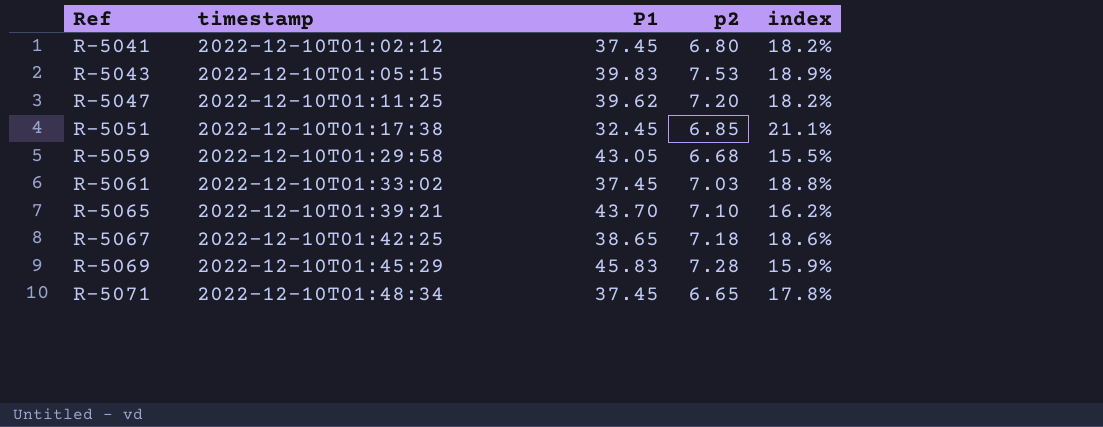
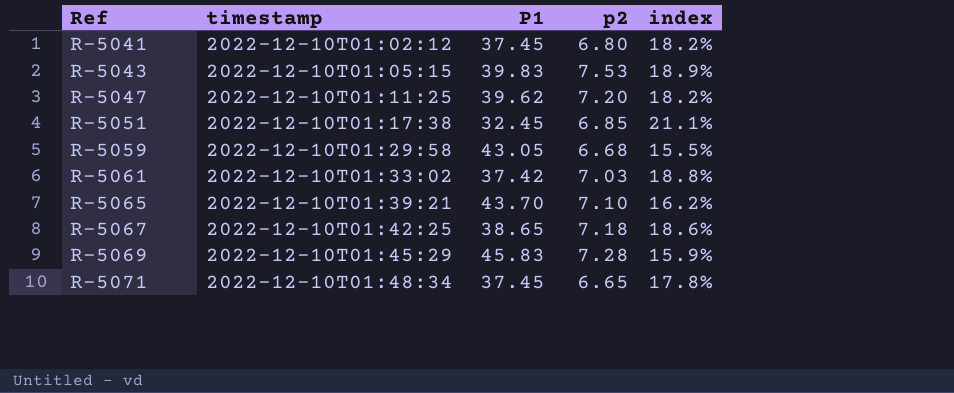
R-5061 | P1: 37.45 -> 37.42

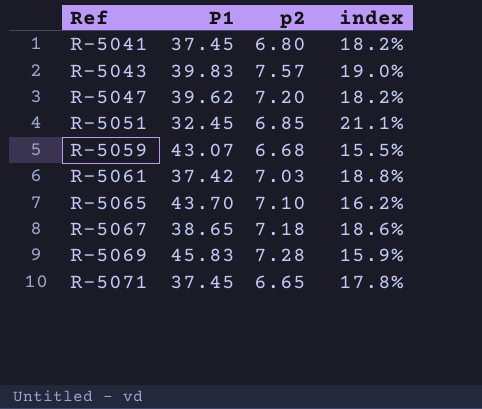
column timestamp | position: 2 -> none
R-5043 | p2: 7.53 -> 7.57
R-5043 | index: 18.9% -> 19.0%
R-5059 | P1: 43.05 -> 43.07

